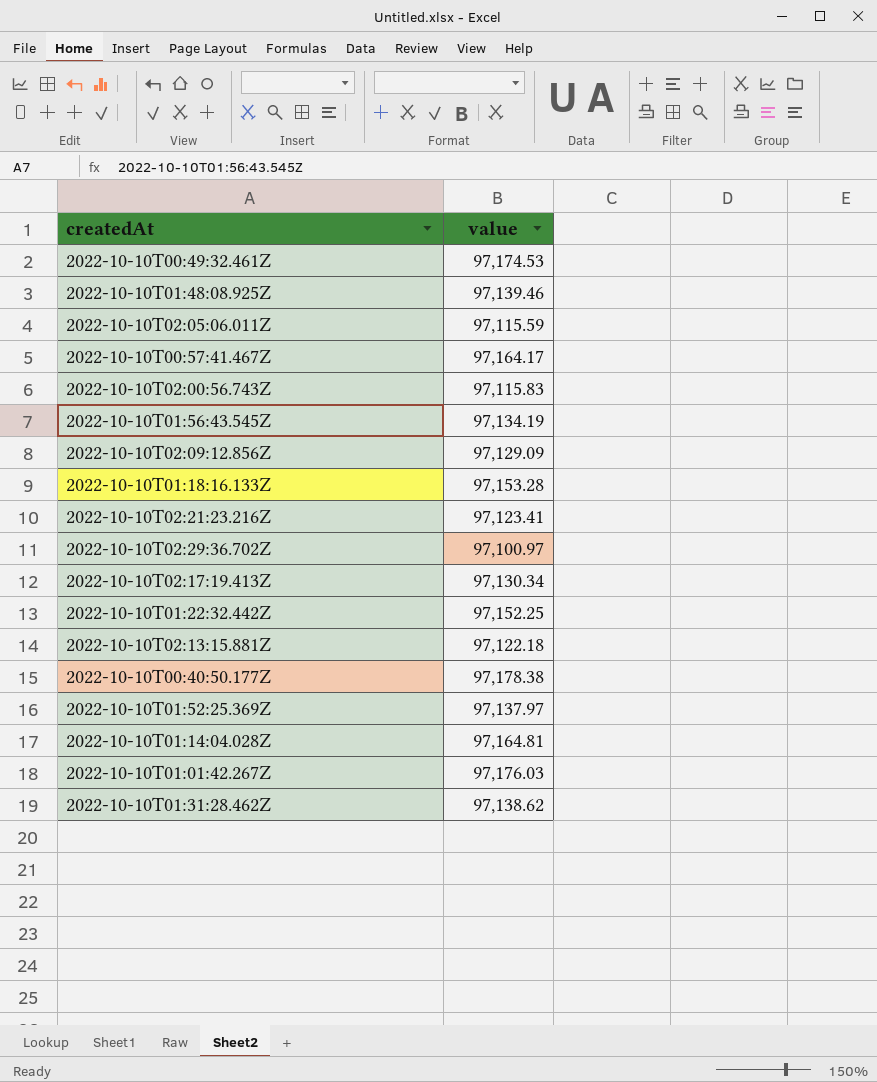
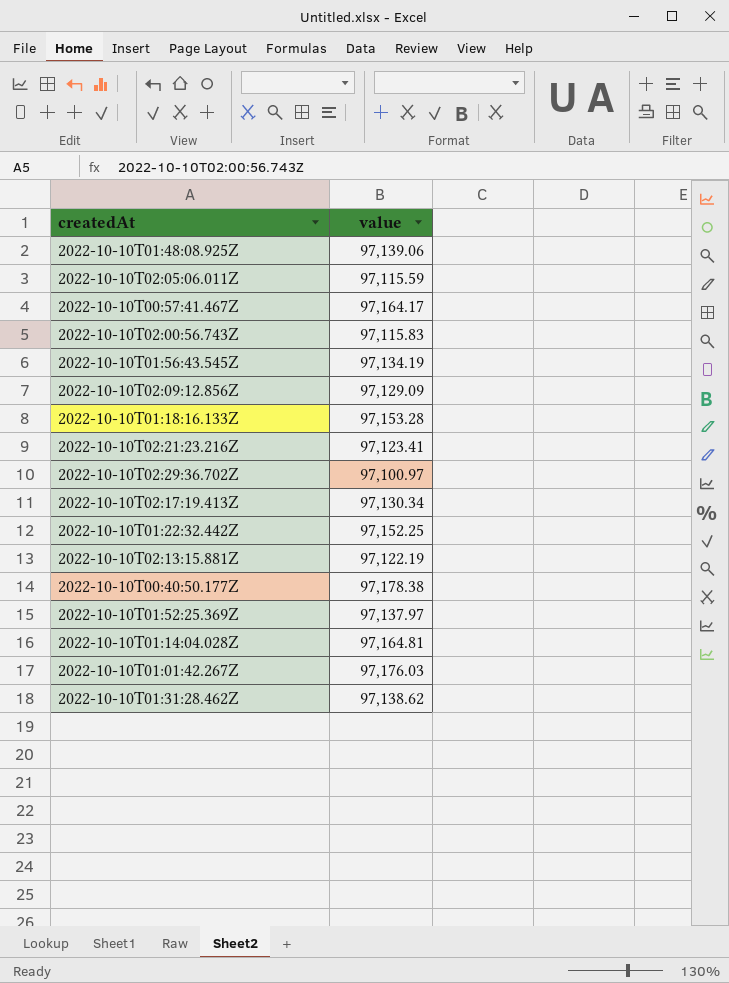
row 2022-10-10T00:49:32.461Z: 97,174.53 -> none
2022-10-10T01:48:08.925Z | value: 97,139.46 -> 97,139.06
2022-10-10T02:13:15.881Z | value: 97,122.18 -> 97,122.19

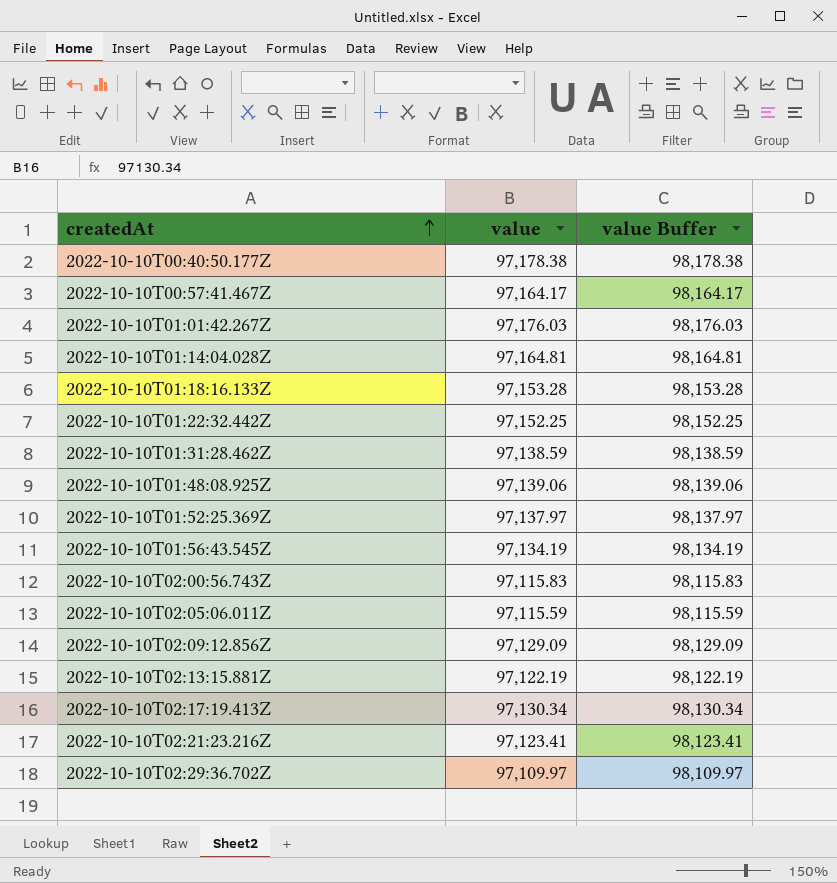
row order: none -> createdAt ascending
column value Buffer | formula: none -> [value] + 1000
2022-10-10T01:31:28.462Z | value: 97,138.62 -> 97,138.59
2022-10-10T02:29:36.702Z | value: 97,100.97 -> 97,109.97

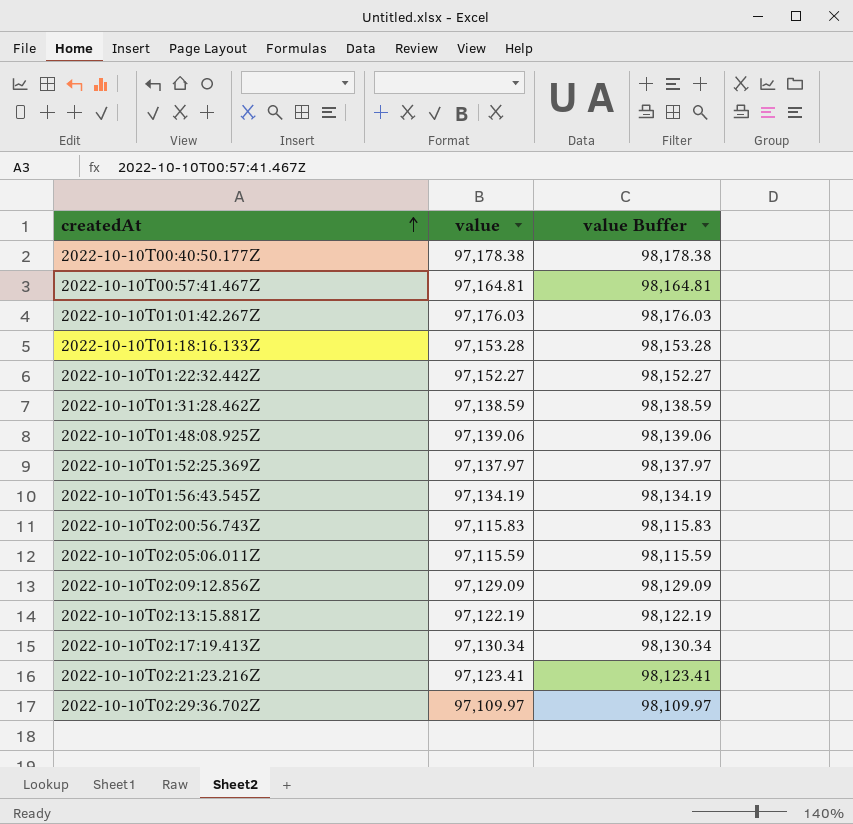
row 2022-10-10T01:14:04.028Z: 97,164.81 | 98,164.81 -> none
2022-10-10T00:57:41.467Z | value: 97,164.17 -> 97,164.81
2022-10-10T00:57:41.467Z | value Buffer: 98,164.17 -> 98,164.81
2022-10-10T01:22:32.442Z | value: 97,152.25 -> 97,152.27
2022-10-10T01:22:32.442Z | value Buffer: 98,152.25 -> 98,152.27

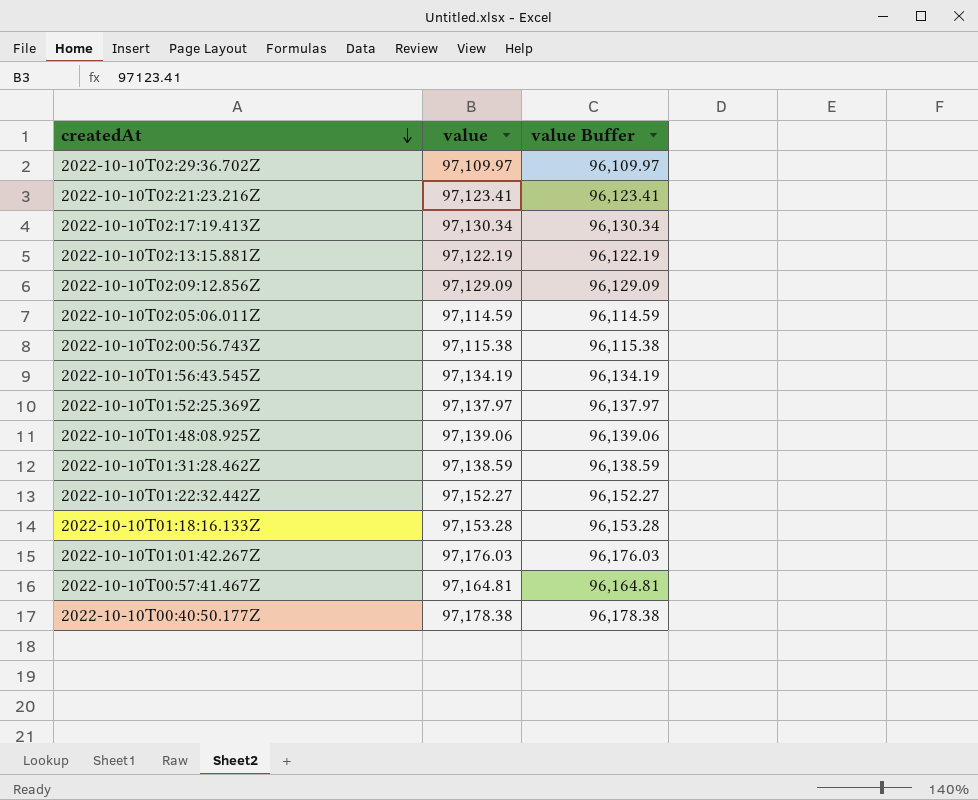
row order: createdAt ascending -> createdAt descending
column value Buffer | formula: [value] + 1000 -> [value] - 1000
2022-10-10T02:05:06.011Z | value: 97,115.59 -> 97,114.59
2022-10-10T02:00:56.743Z | value: 97,115.83 -> 97,115.38

